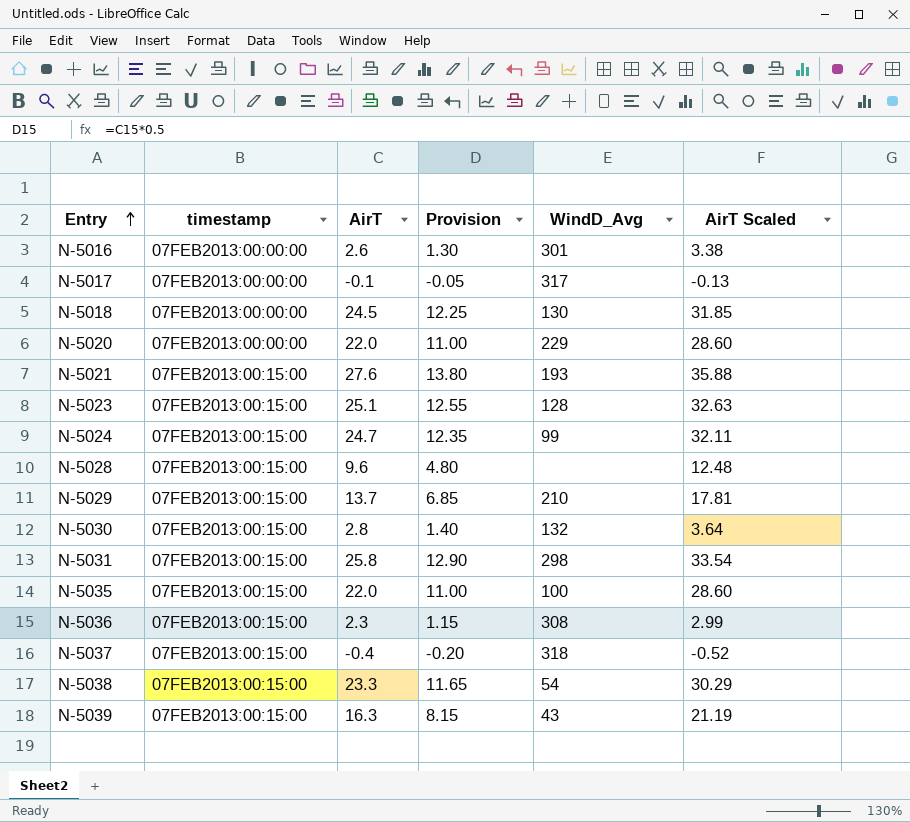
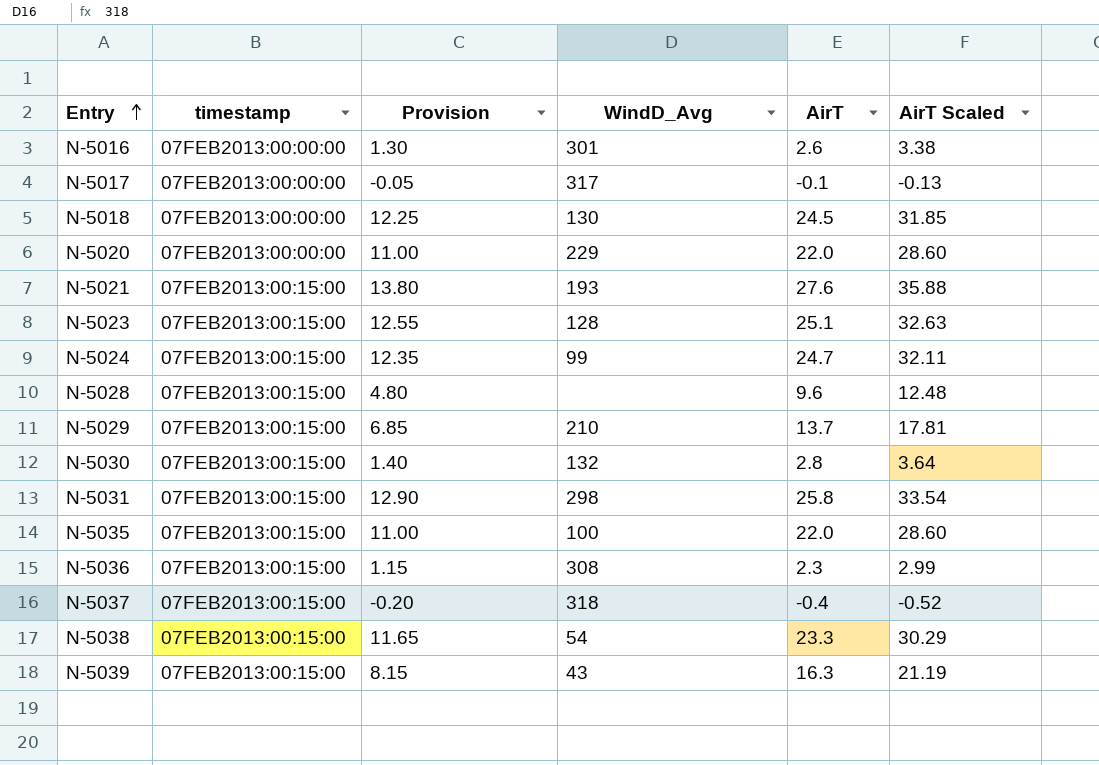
column AirT | position: 3 -> 5

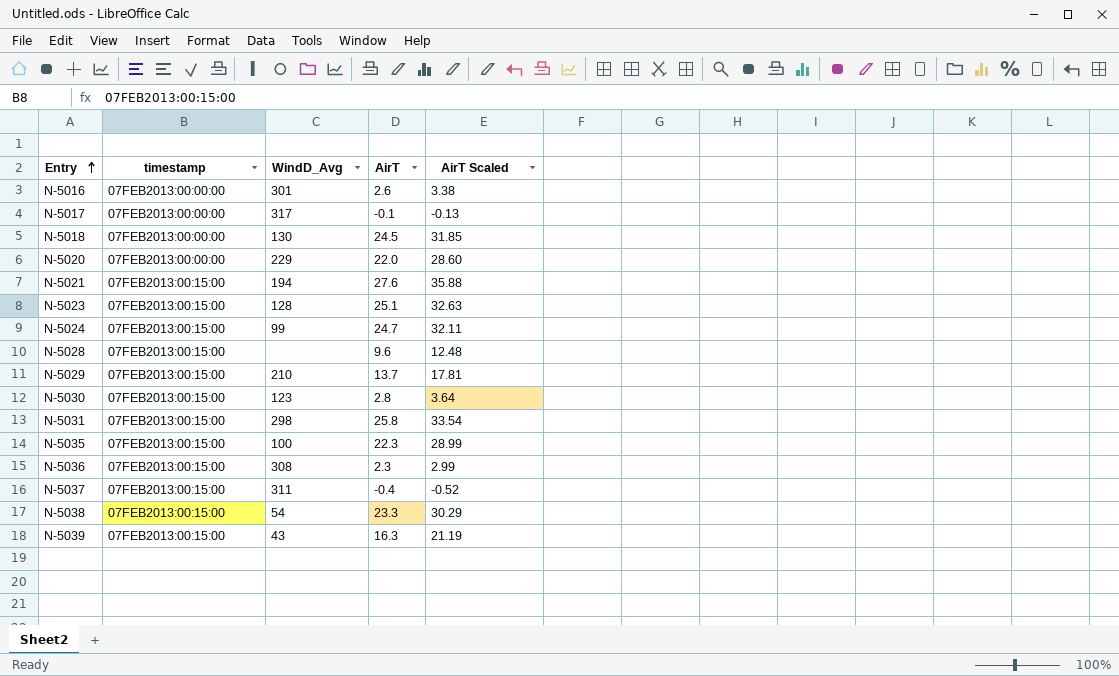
column Provision | formula: [AirT] * 0.5 -> none
N-5021 | WindD_Avg: 193 -> 194
N-5030 | WindD_Avg: 132 -> 123
N-5035 | AirT: 22.0 -> 22.3
N-5035 | AirT Scaled: 28.60 -> 28.99
N-5037 | WindD_Avg: 318 -> 311

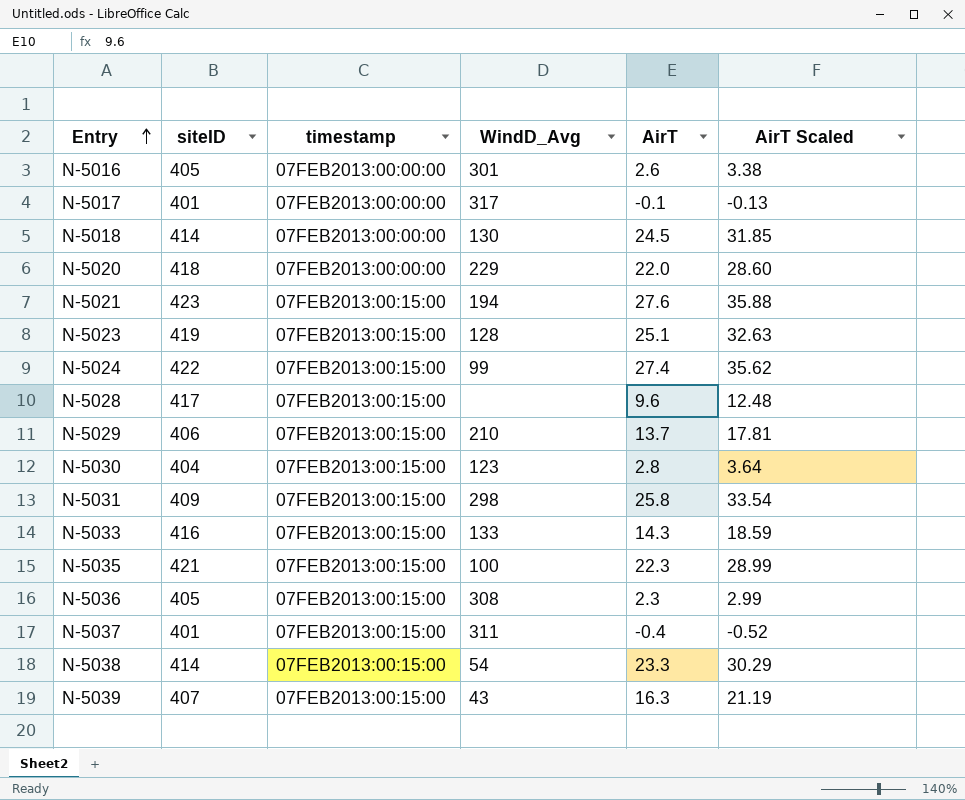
column siteID | position: none -> 2
N-5024 | AirT: 24.7 -> 27.4
N-5024 | AirT Scaled: 32.11 -> 35.62
row N-5033: none -> 416 | 07FEB2013:00:15:00 | 133 | 14.3 | 18.59

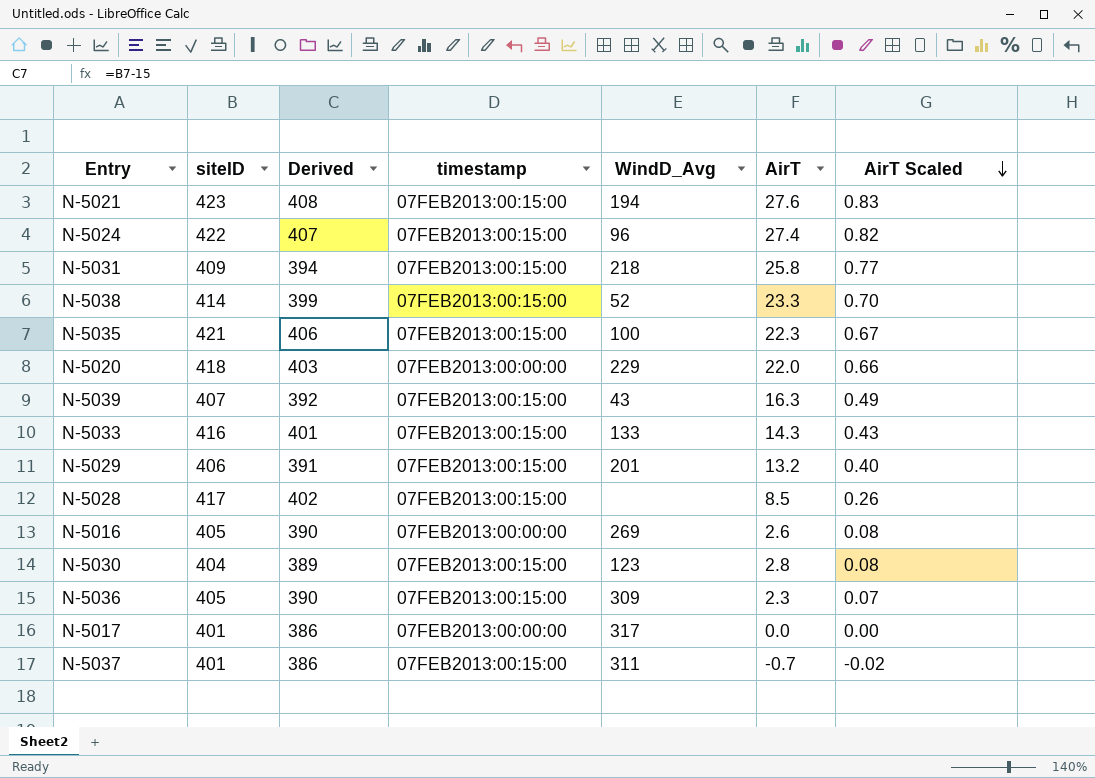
row order: Entry ascending -> AirT Scaled descending
column Derived | formula: none -> [siteID] - 15
column AirT Scaled | formula: [AirT] * 1.3 -> [AirT] * 0.03
row N-5018: 414 | 07FEB2013:00:00:00 | 130 | 24.5 | 31.85 -> none
row N-5023: 419 | 07FEB2013:00:15:00 | 128 | 25.1 | 32.63 -> none
N-5024 | WindD_Avg: 99 -> 96
N-5031 | WindD_Avg: 298 -> 218
N-5038 | WindD_Avg: 54 -> 52
N-5029 | WindD_Avg: 210 -> 201
N-5029 | AirT: 13.7 -> 13.2
N-5028 | AirT: 9.6 -> 8.5
N-5016 | WindD_Avg: 301 -> 269
N-5036 | WindD_Avg: 308 -> 309
N-5017 | AirT: -0.1 -> 0.0
N-5037 | AirT: -0.4 -> -0.7

